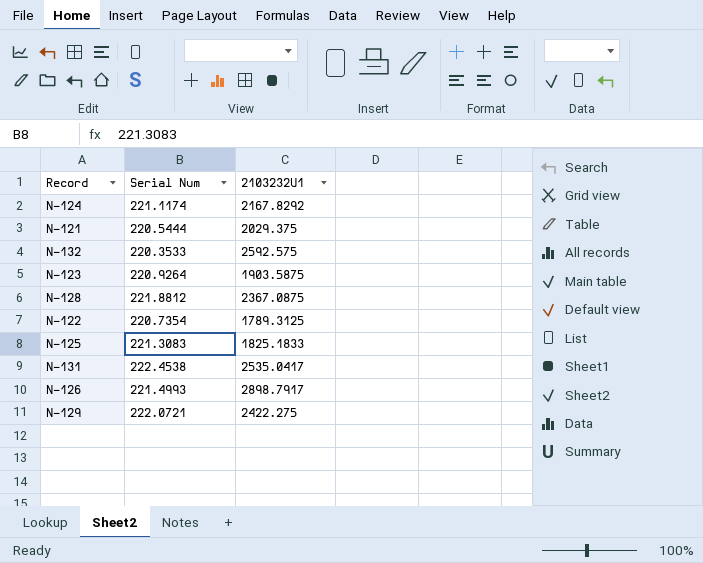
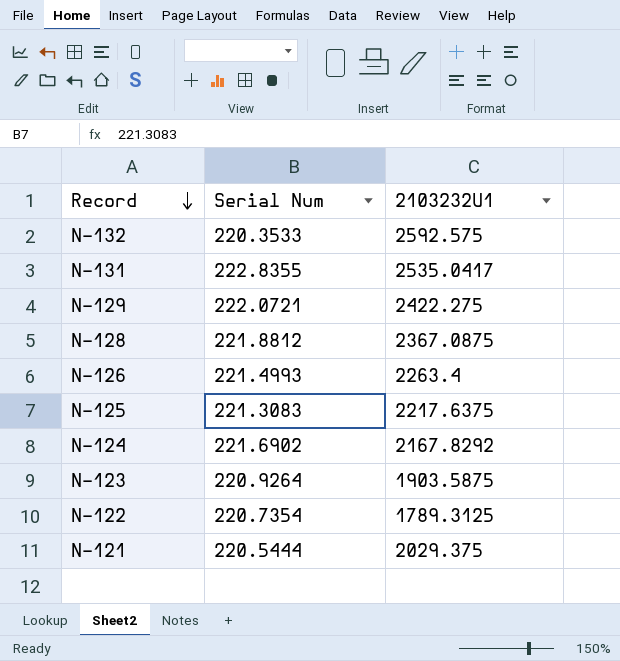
row order: none -> Record descending
N-131 | Serial Num: 222.4538 -> 222.8355
N-126 | 2103232U1: 2898.7917 -> 2263.4
N-125 | 2103232U1: 1825.1833 -> 2217.6375
N-124 | Serial Num: 221.1174 -> 221.6902

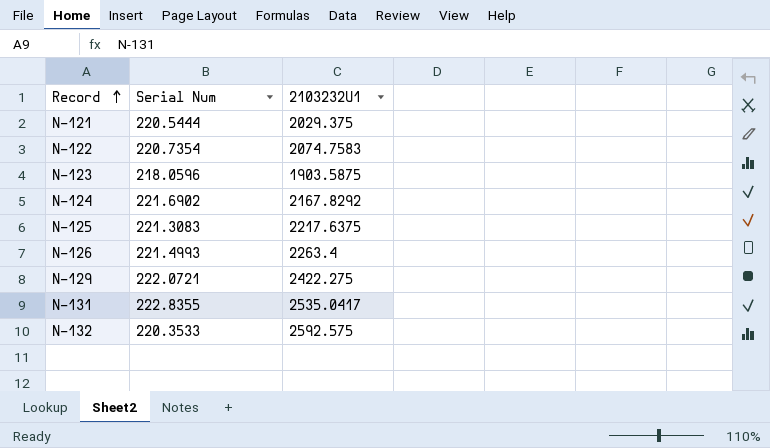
row order: Record descending -> Record ascending
row N-128: 221.8812 | 2367.0875 -> none
N-122 | 2103232U1: 1789.3125 -> 2074.7583
N-123 | Serial Num: 220.9264 -> 218.0596

